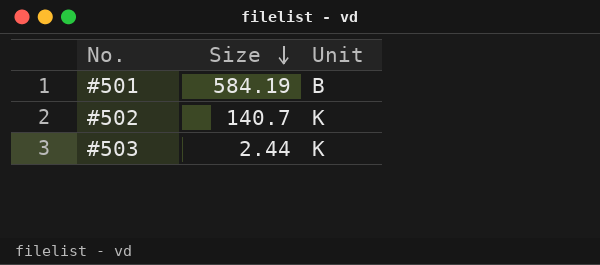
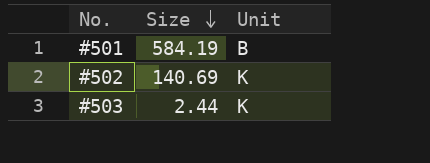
#502 | Size: 140.7 -> 140.69

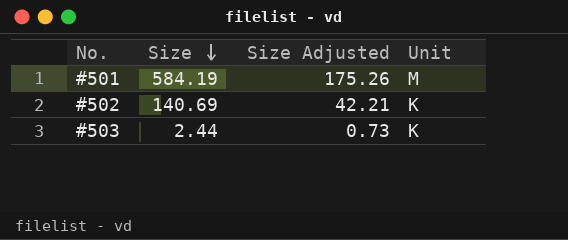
column Size Adjusted | formula: none -> [Size] * 0.3
#501 | Unit: B -> M

